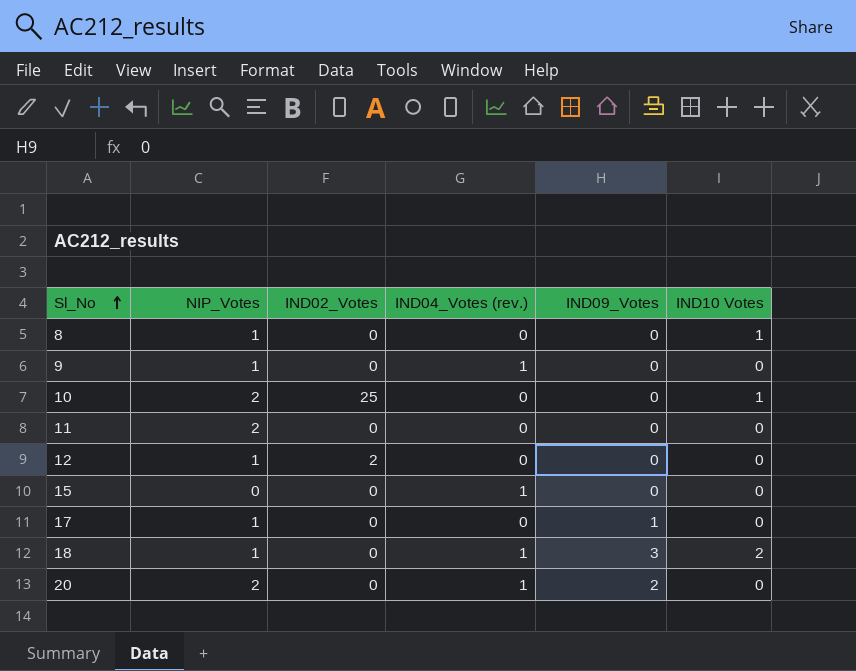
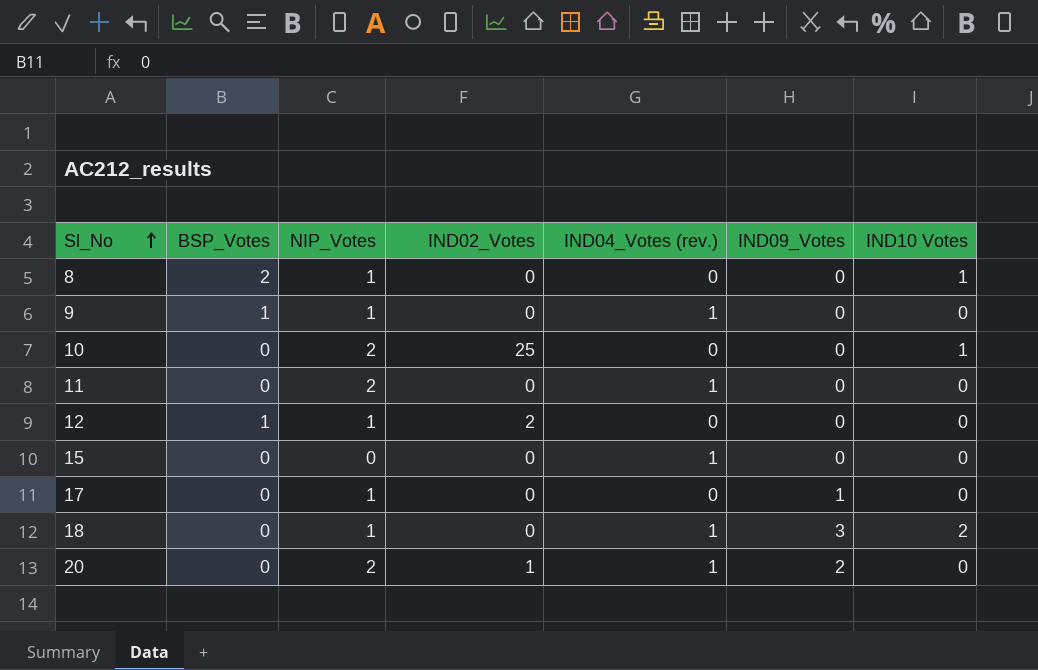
column BSP_Votes | position: none -> 2
11 | IND04_Votes (rev.): 0 -> 1
20 | IND02_Votes: 0 -> 1

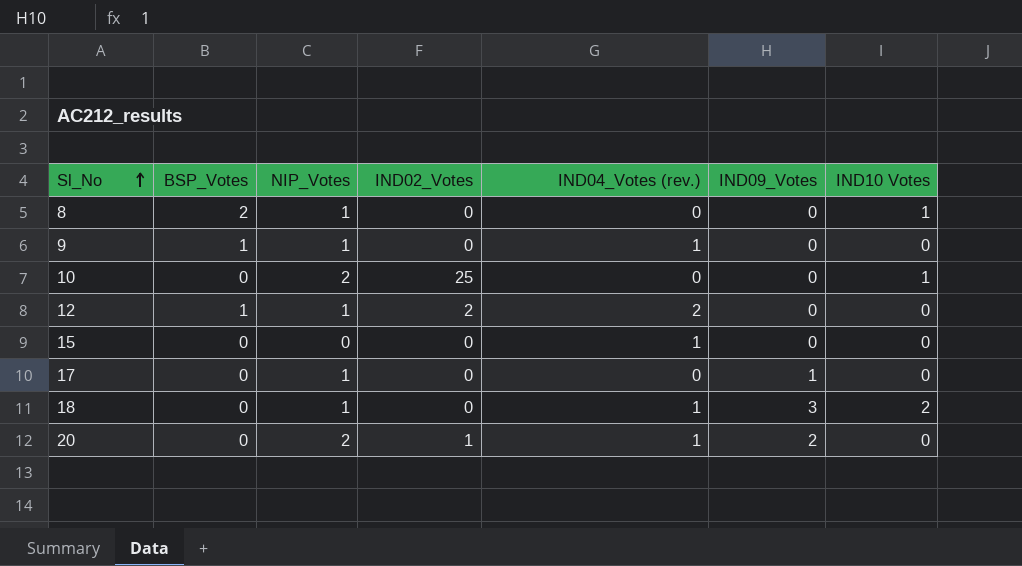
row 11: 0 | 2 | 0 | 1 | 0 | 0 -> none
12 | IND04_Votes (rev.): 0 -> 2

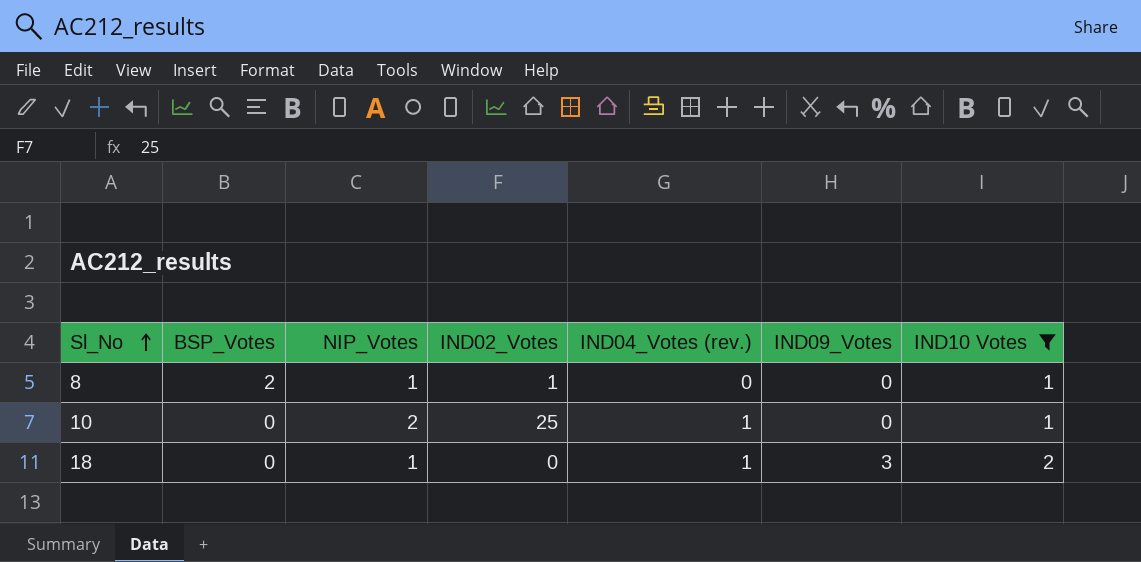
filter: none -> IND10 Votes != 0
8 | IND02_Votes: 0 -> 1
10 | IND04_Votes (rev.): 0 -> 1

